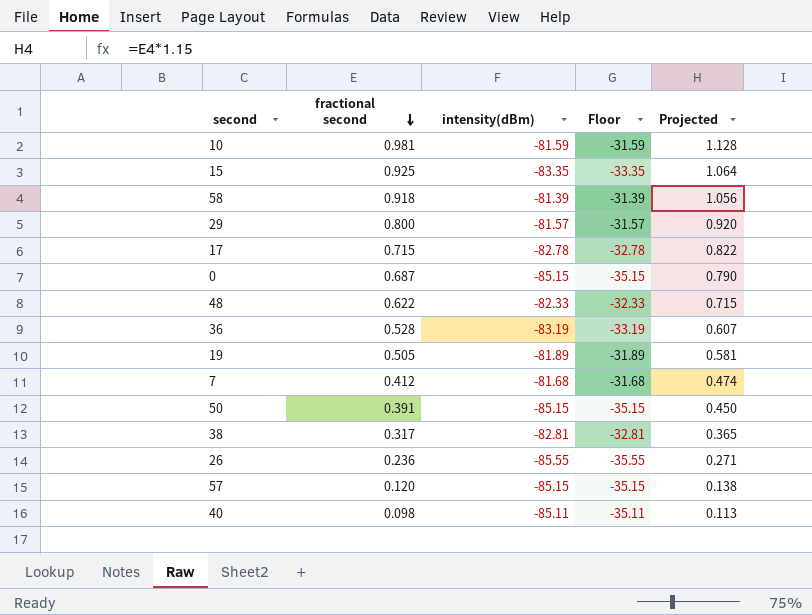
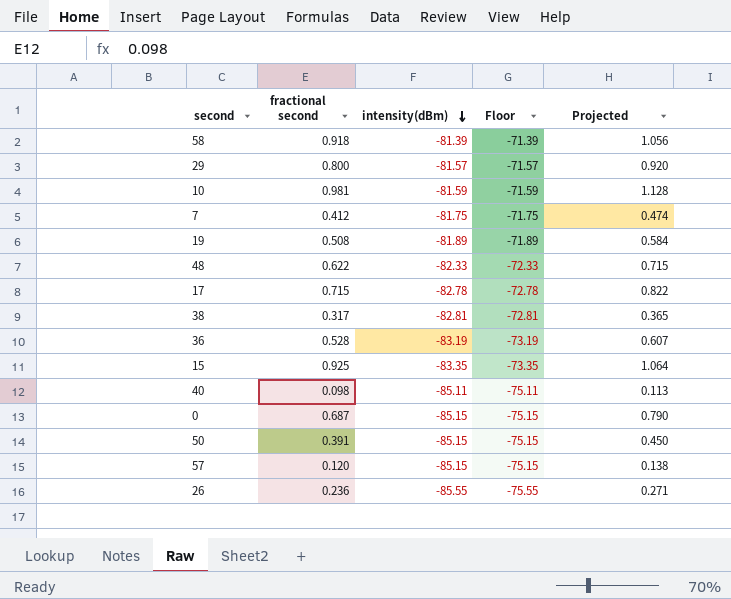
row order: fractional second descending -> intensity(dBm) descending
column Floor | formula: [intensity(dBm)] + 50 -> [intensity(dBm)] + 10
7 | intensity(dBm): -81.68 -> -81.75
19 | fractional second: 0.505 -> 0.508
19 | Projected: 0.581 -> 0.584

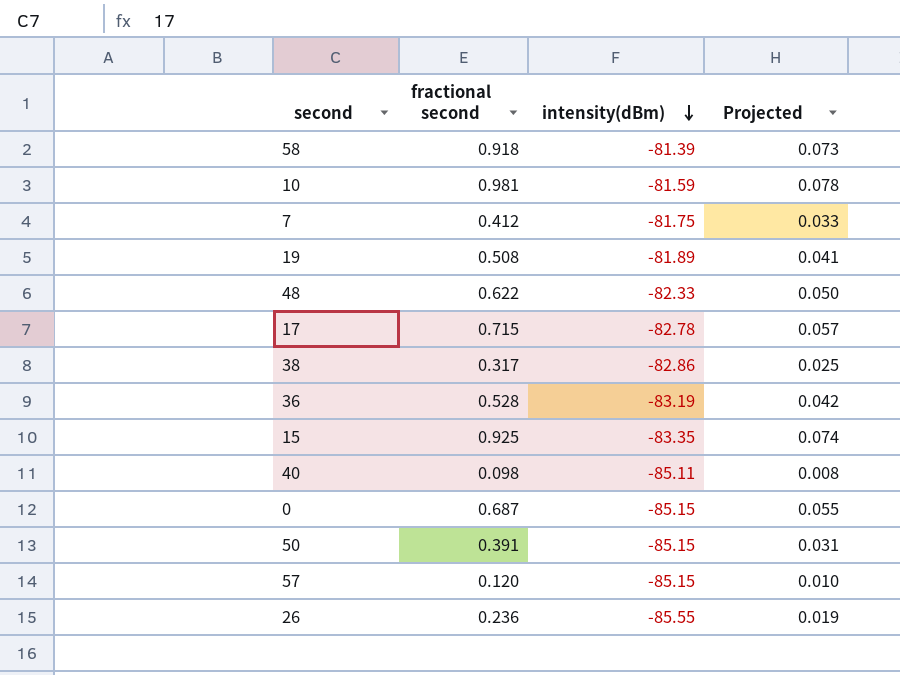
column Floor | formula: [intensity(dBm)] + 10 -> none
column Projected | formula: [fractional second] * 1.15 -> [fractional second] * 0.08
row 29: 0.800 | -81.57 | -71.57 | 0.920 -> none
38 | intensity(dBm): -82.81 -> -82.86

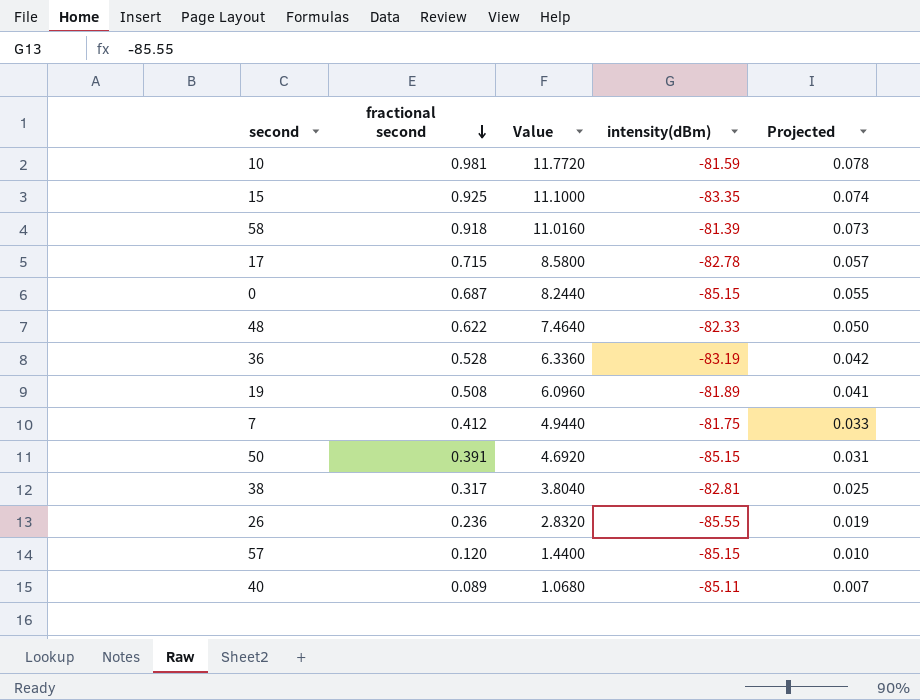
row order: intensity(dBm) descending -> fractional second descending
column Value | formula: none -> [fractional second] * 12
38 | intensity(dBm): -82.86 -> -82.81
40 | fractional second: 0.098 -> 0.089
40 | Projected: 0.008 -> 0.007

